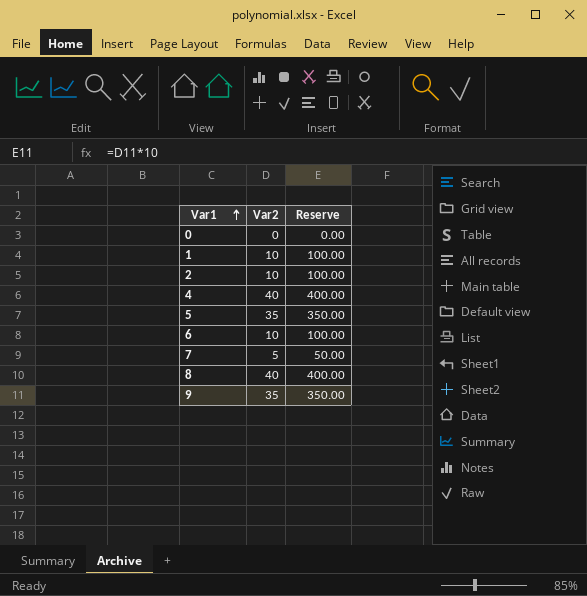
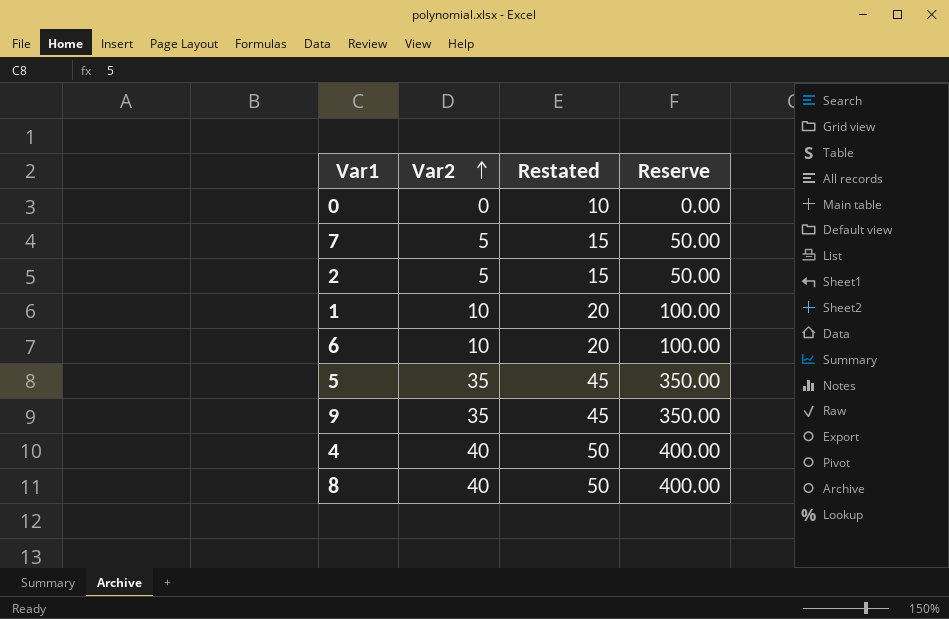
row order: Var1 ascending -> Var2 ascending
column Restated | formula: none -> [Var2] + 10
2 | Var2: 10 -> 5
2 | Reserve: 100.00 -> 50.00

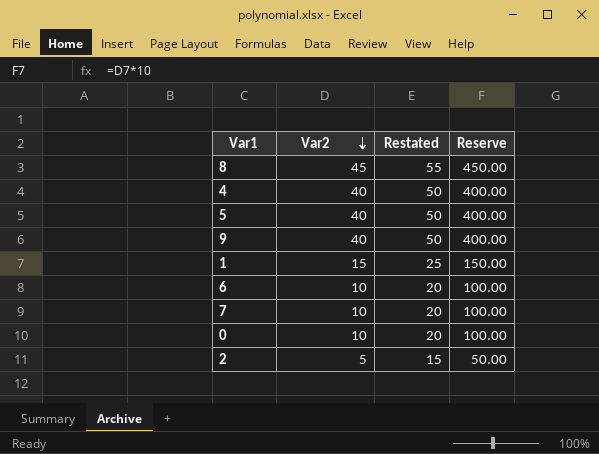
row order: Var2 ascending -> Var2 descending
8 | Var2: 40 -> 45
8 | Restated: 50 -> 55
8 | Reserve: 400.00 -> 450.00
5 | Var2: 35 -> 40
5 | Restated: 45 -> 50
5 | Reserve: 350.00 -> 400.00
9 | Var2: 35 -> 40
9 | Restated: 45 -> 50
9 | Reserve: 350.00 -> 400.00
1 | Var2: 10 -> 15
1 | Restated: 20 -> 25
1 | Reserve: 100.00 -> 150.00
7 | Var2: 5 -> 10
7 | Restated: 15 -> 20
7 | Reserve: 50.00 -> 100.00
0 | Var2: 0 -> 10
0 | Restated: 10 -> 20
0 | Reserve: 0.00 -> 100.00

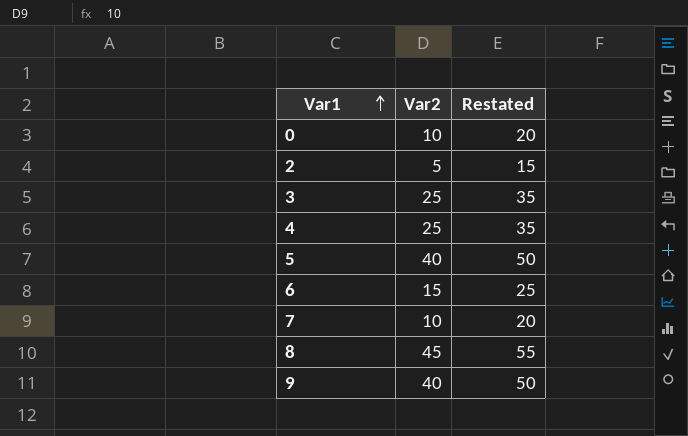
row order: Var2 descending -> Var1 ascending
column Reserve | formula: [Var2] * 10 -> none
row 1: 15 | 25 | 150.00 -> none
row 3: none -> 25 | 35
4 | Var2: 40 -> 25
4 | Restated: 50 -> 35
6 | Var2: 10 -> 15
6 | Restated: 20 -> 25

